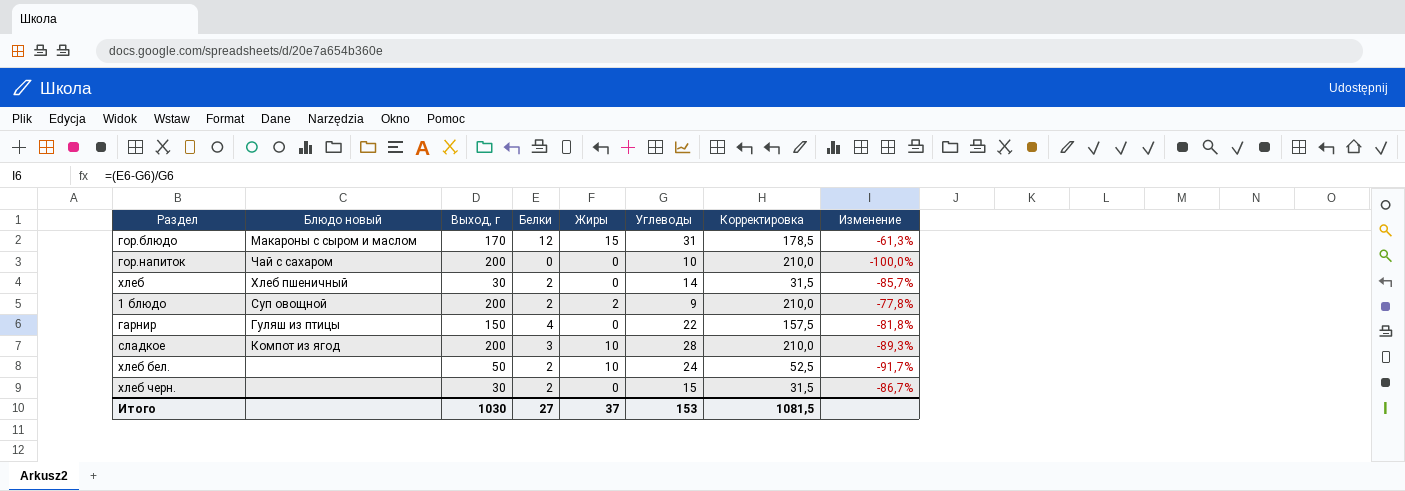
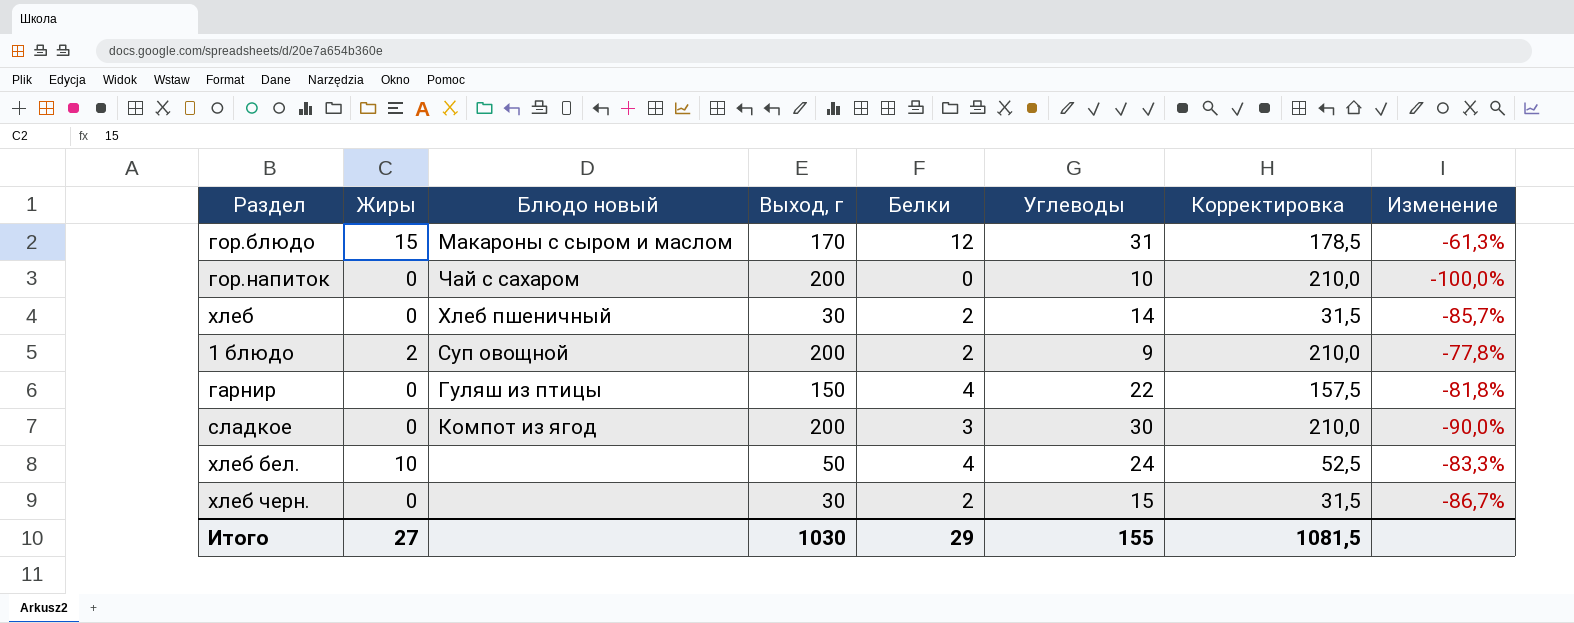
column Жиры | position: 5 -> 2
сладкое | Жиры: 10 -> 0
сладкое | Углеводы: 28 -> 30
сладкое | Изменение: -89,3% -> -90,0%
хлеб бел. | Белки: 2 -> 4
хлеб бел. | Изменение: -91,7% -> -83,3%
Итого | Жиры: 37 -> 27
Итого | Белки: 27 -> 29
Итого | Углеводы: 153 -> 155

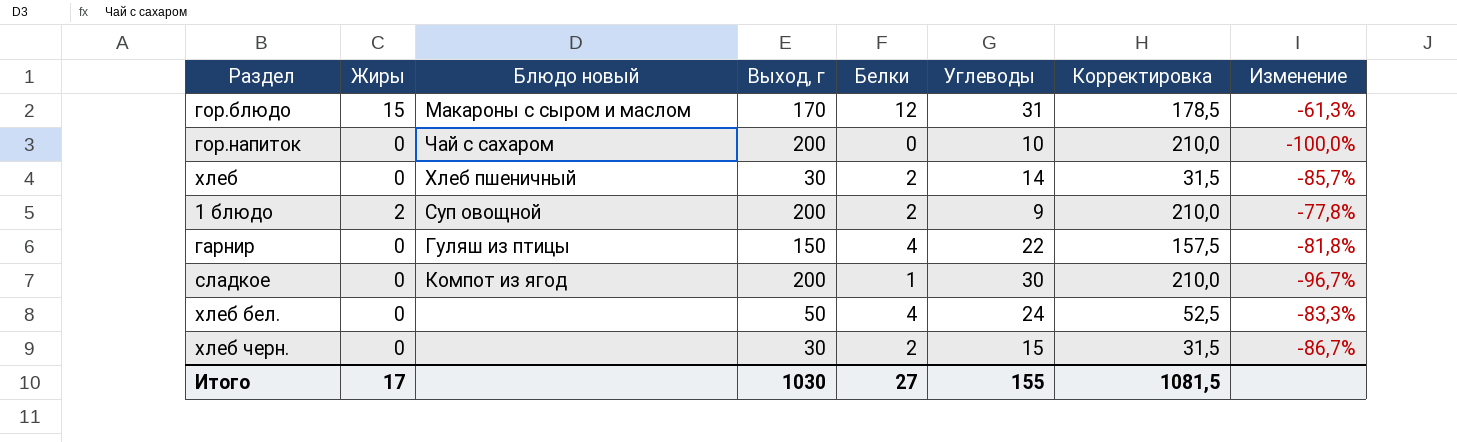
сладкое | Белки: 3 -> 1
сладкое | Изменение: -90,0% -> -96,7%
хлеб бел. | Жиры: 10 -> 0
Итого | Жиры: 27 -> 17
Итого | Белки: 29 -> 27

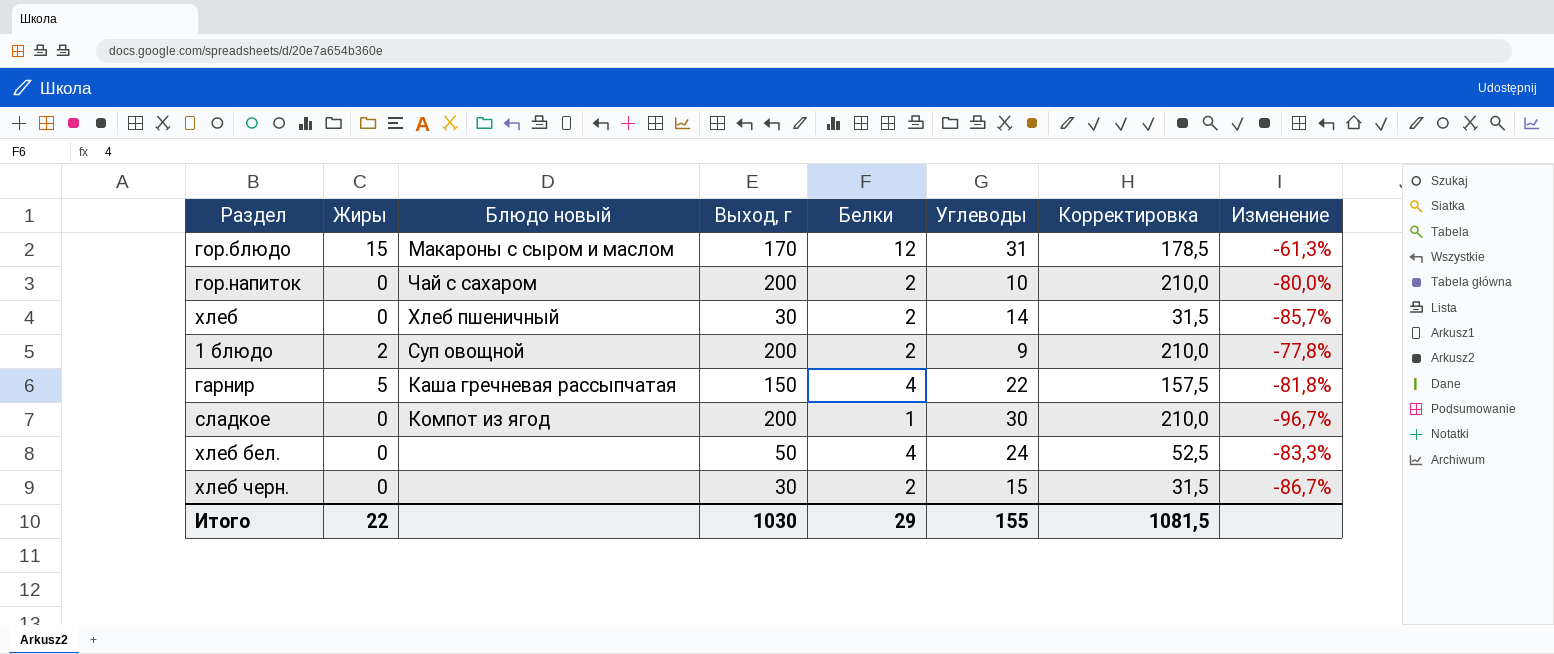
гор.напиток | Белки: 0 -> 2
гор.напиток | Изменение: -100,0% -> -80,0%
гарнир | Жиры: 0 -> 5
гарнир | Блюдо новый: Гуляш из птицы -> Каша гречневая рассыпчатая
Итого | Жиры: 17 -> 22
Итого | Белки: 27 -> 29

